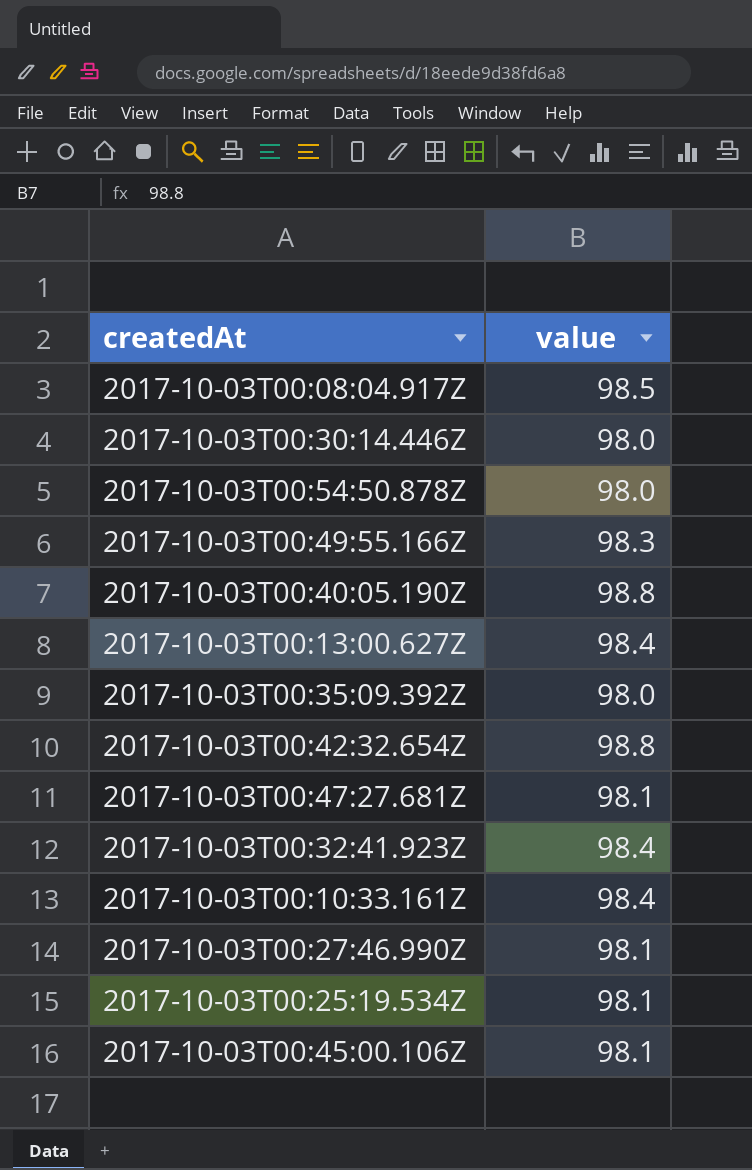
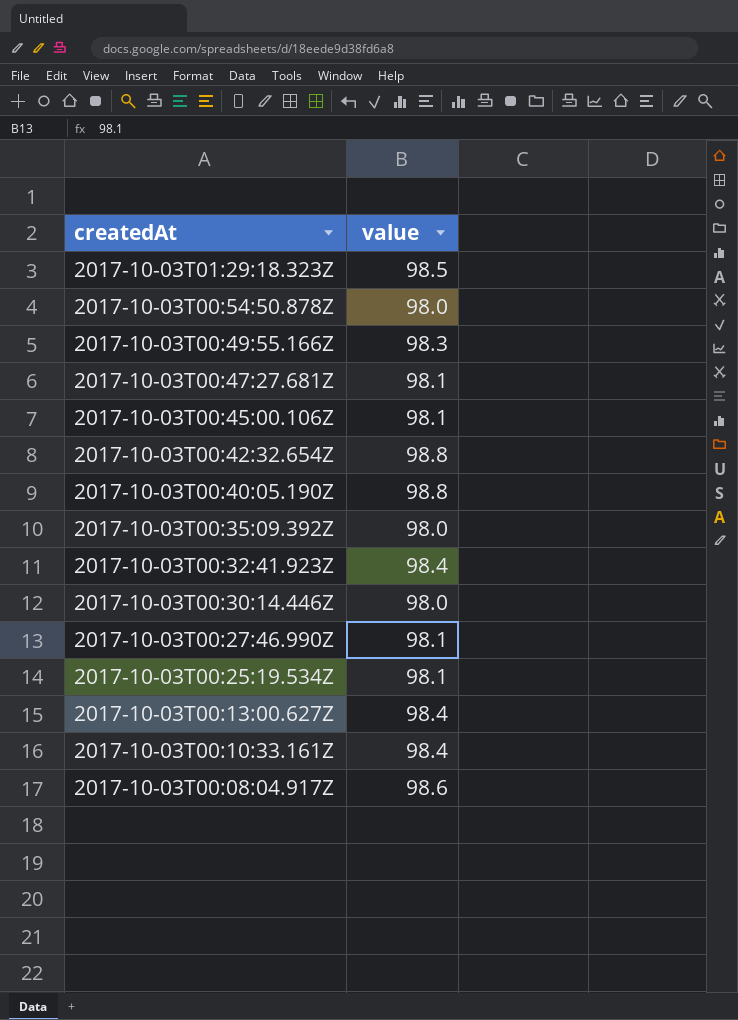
row order: none -> createdAt descending
row 2017-10-03T01:29:18.323Z: none -> 98.5
2017-10-03T00:08:04.917Z | value: 98.5 -> 98.6

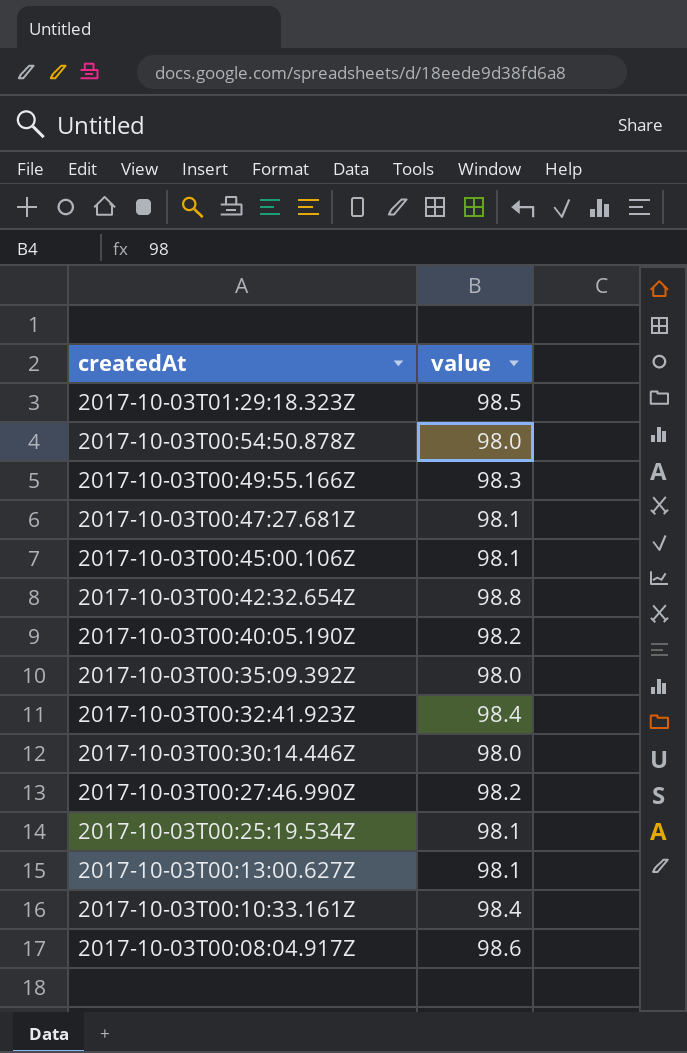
2017-10-03T00:40:05.190Z | value: 98.8 -> 98.2
2017-10-03T00:27:46.990Z | value: 98.1 -> 98.2
2017-10-03T00:13:00.627Z | value: 98.4 -> 98.1

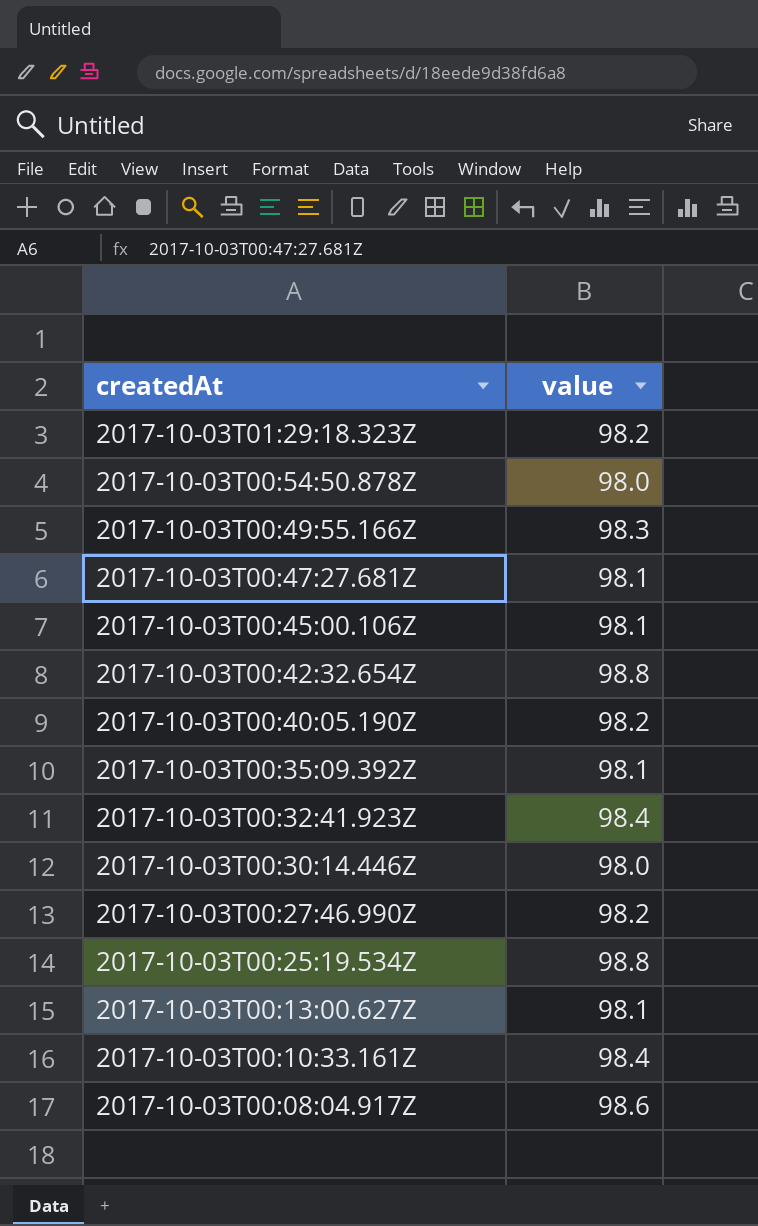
2017-10-03T01:29:18.323Z | value: 98.5 -> 98.2
2017-10-03T00:35:09.392Z | value: 98.0 -> 98.1
2017-10-03T00:25:19.534Z | value: 98.1 -> 98.8

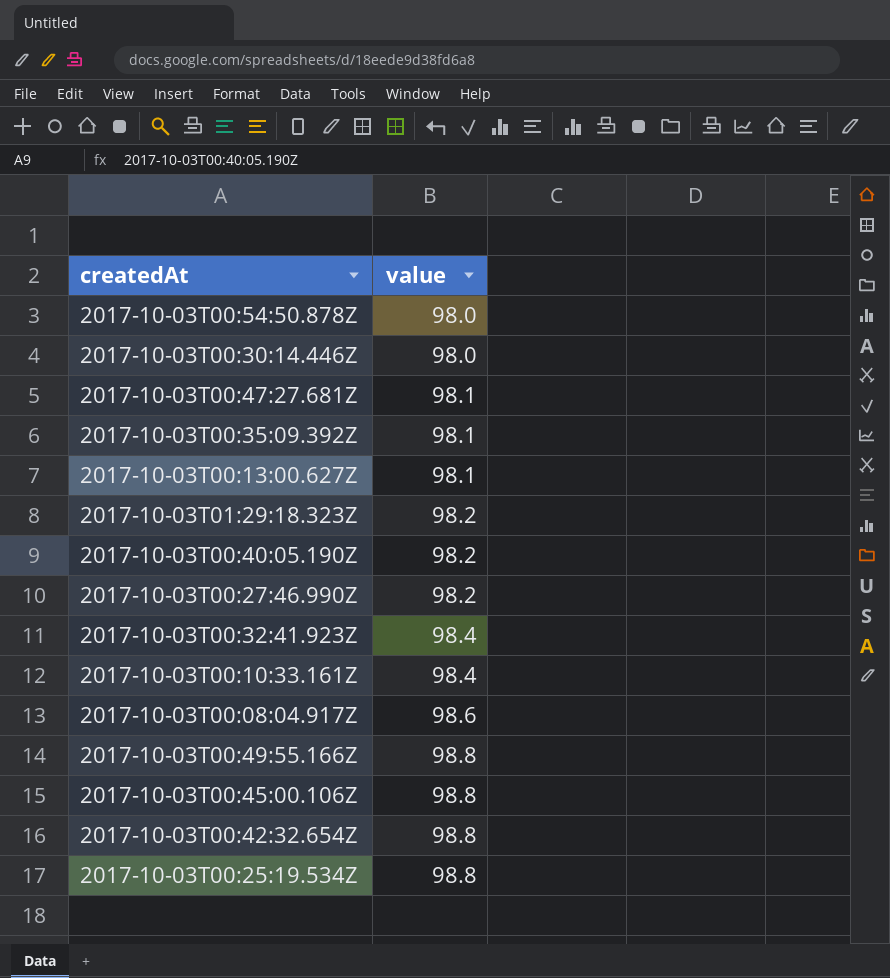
row order: createdAt descending -> value ascending
2017-10-03T00:49:55.166Z | value: 98.3 -> 98.8
2017-10-03T00:45:00.106Z | value: 98.1 -> 98.8

